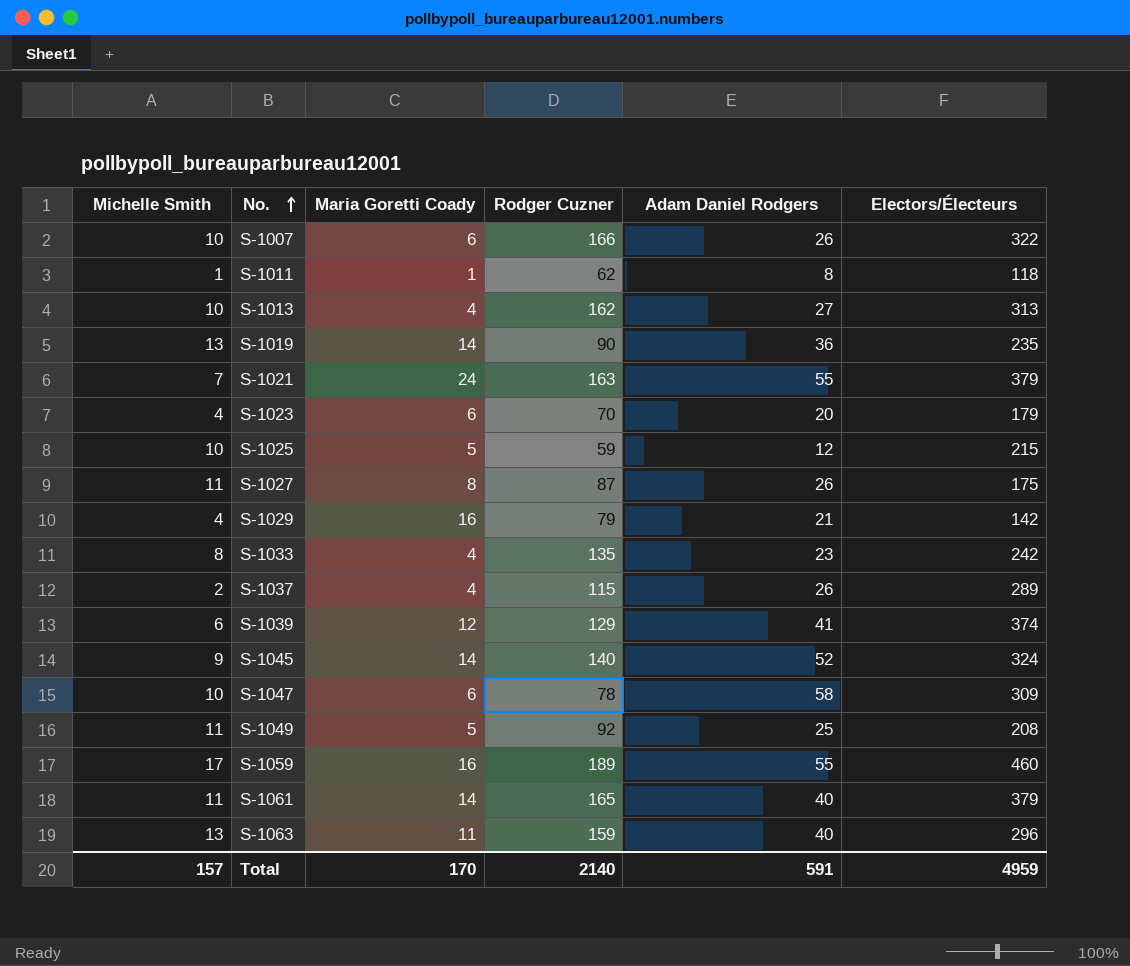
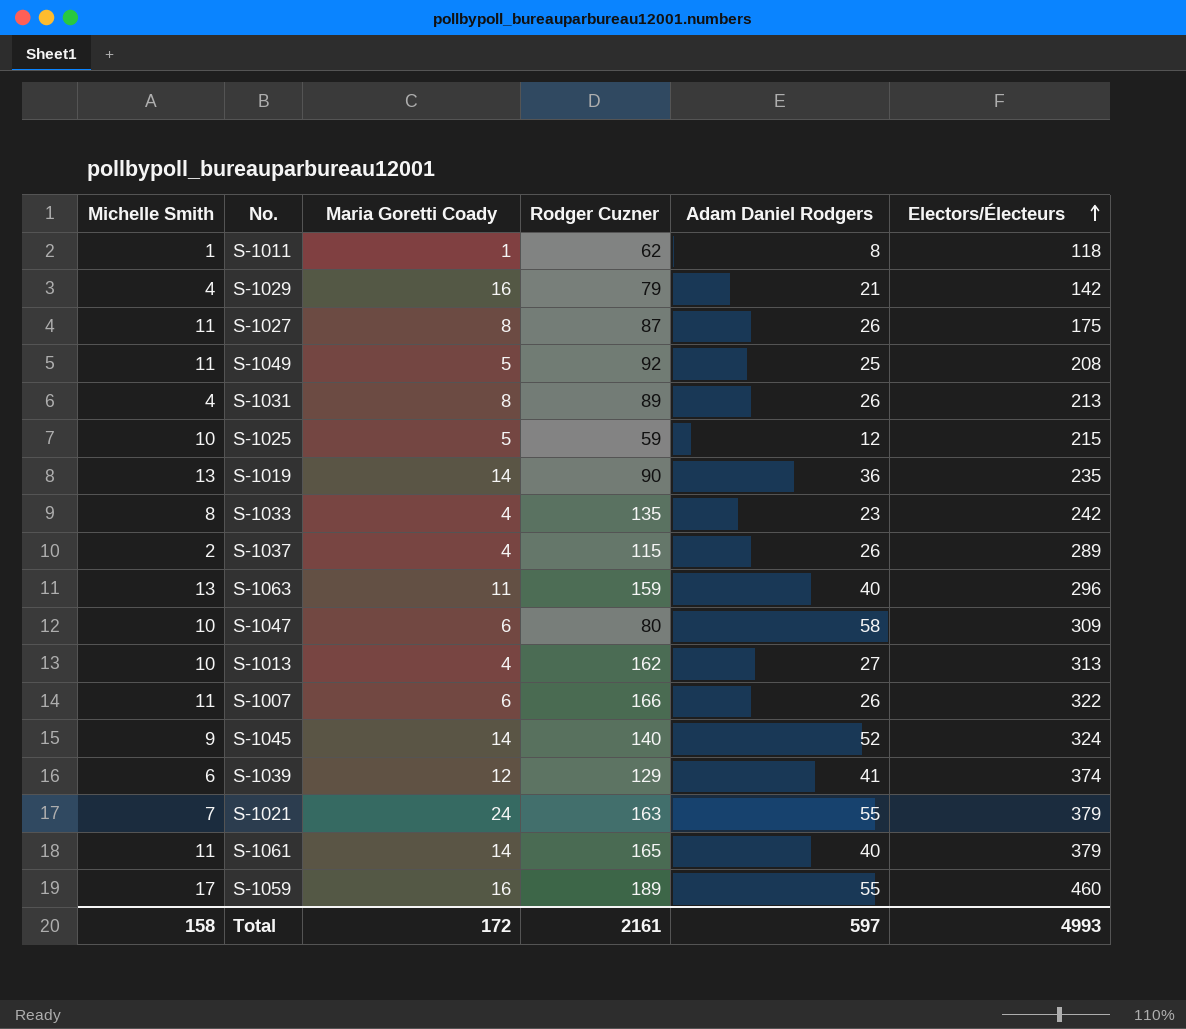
row order: No. ascending -> Electors/Électeurs ascending
row S-1023: 4 | 6 | 70 | 20 | 179 -> none
row S-1031: none -> 4 | 8 | 89 | 26 | 213
S-1047 | Rodger Cuzner: 78 -> 80
S-1007 | Michelle Smith: 10 -> 11
Total | Michelle Smith: 157 -> 158
Total | Maria Goretti Coady: 170 -> 172
Total | Rodger Cuzner: 2140 -> 2161
Total | Adam Daniel Rodgers: 591 -> 597
Total | Electors/Électeurs: 4959 -> 4993

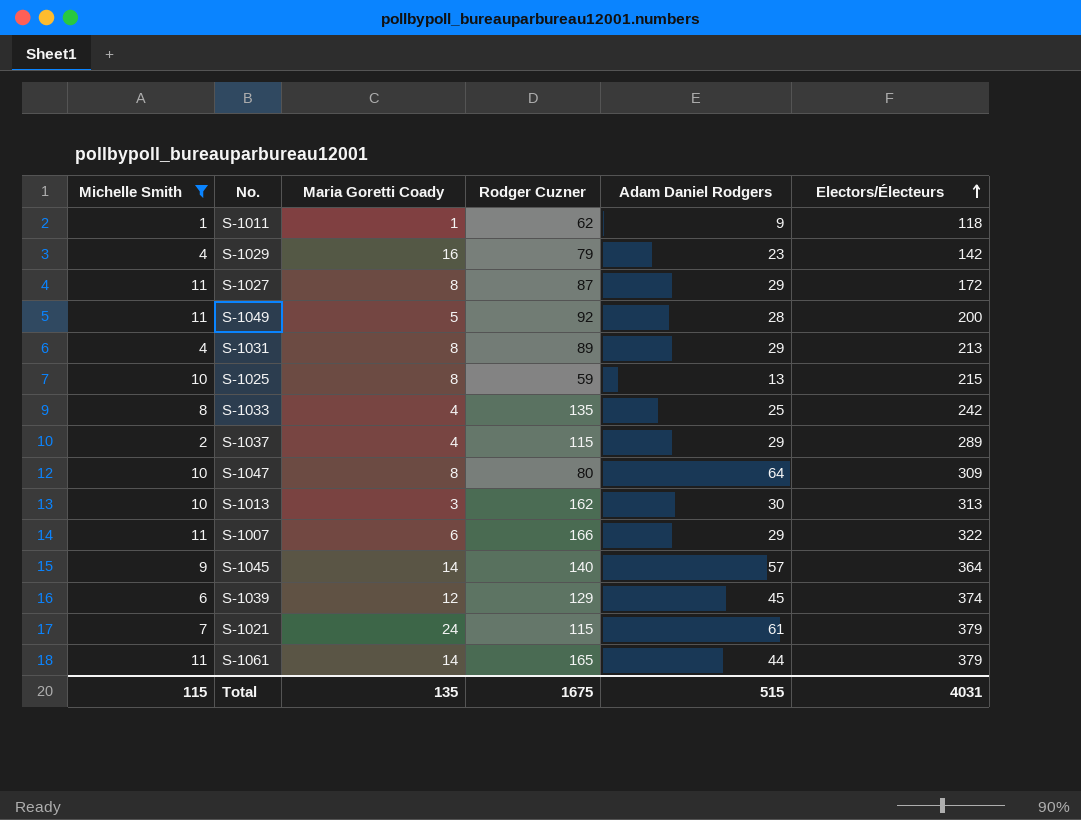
filter: none -> Michelle Smith <= 11
S-1011 | Adam Daniel Rodgers: 8 -> 9
S-1029 | Adam Daniel Rodgers: 21 -> 23
S-1027 | Adam Daniel Rodgers: 26 -> 29
S-1027 | Electors/Électeurs: 175 -> 172
S-1049 | Adam Daniel Rodgers: 25 -> 28
S-1049 | Electors/Électeurs: 208 -> 200
S-1031 | Adam Daniel Rodgers: 26 -> 29
S-1025 | Maria Goretti Coady: 5 -> 8
S-1025 | Adam Daniel Rodgers: 12 -> 13
S-1033 | Adam Daniel Rodgers: 23 -> 25
S-1037 | Adam Daniel Rodgers: 26 -> 29
S-1047 | Maria Goretti Coady: 6 -> 8
S-1047 | Adam Daniel Rodgers: 58 -> 64
S-1013 | Maria Goretti Coady: 4 -> 3
S-1013 | Adam Daniel Rodgers: 27 -> 30
S-1007 | Adam Daniel Rodgers: 26 -> 29
S-1045 | Adam Daniel Rodgers: 52 -> 57
S-1045 | Electors/Électeurs: 324 -> 364
S-1039 | Adam Daniel Rodgers: 41 -> 45
S-1021 | Rodger Cuzner: 163 -> 115
S-1021 | Adam Daniel Rodgers: 55 -> 61
S-1061 | Adam Daniel Rodgers: 40 -> 44
Total | Michelle Smith: 158 -> 115
Total | Maria Goretti Coady: 172 -> 135
Total | Rodger Cuzner: 2161 -> 1675
Total | Adam Daniel Rodgers: 597 -> 515
Total | Electors/Électeurs: 4993 -> 4031

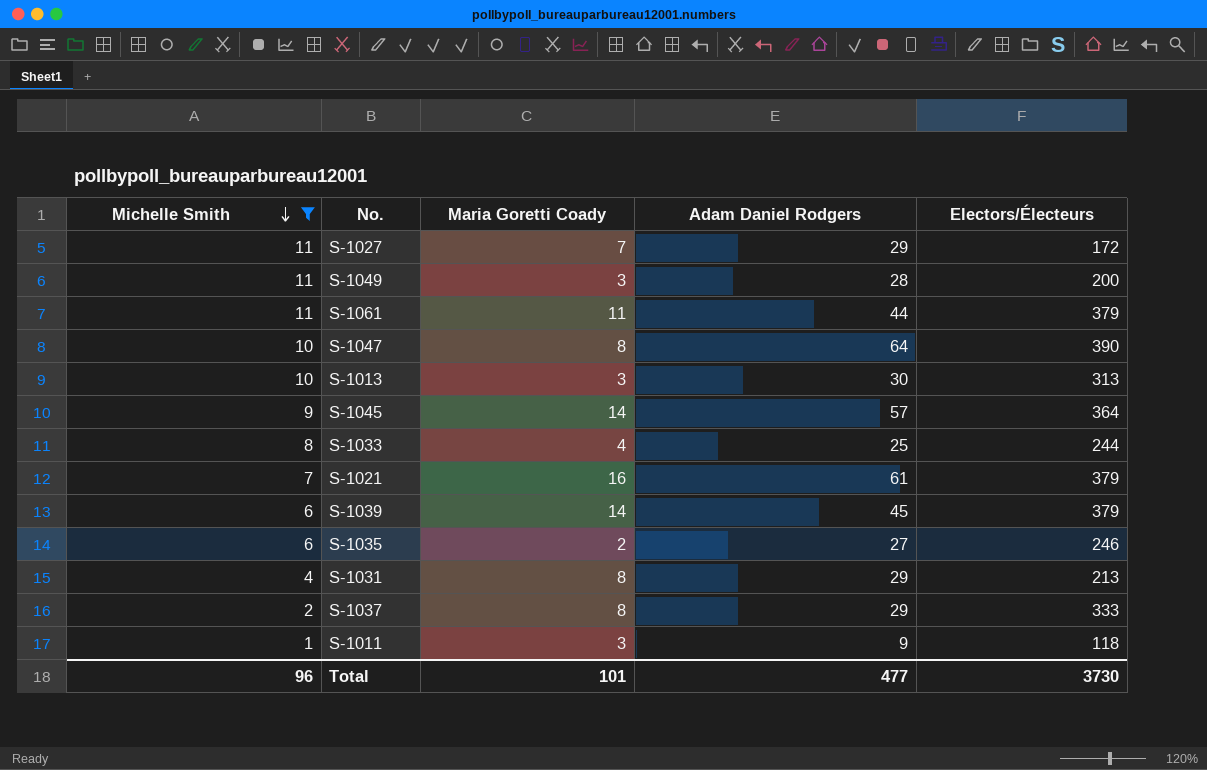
row order: Electors/Électeurs ascending -> Michelle Smith descending
column Rodger Cuzner | position: 4 -> none
row S-1029: 4 | 16 | 79 | 23 | 142 -> none
row S-1025: 10 | 8 | 59 | 13 | 215 -> none
row S-1007: 11 | 6 | 166 | 29 | 322 -> none
S-1027 | Maria Goretti Coady: 8 -> 7
S-1049 | Maria Goretti Coady: 5 -> 3
S-1061 | Maria Goretti Coady: 14 -> 11
S-1047 | Electors/Électeurs: 309 -> 390
S-1033 | Electors/Électeurs: 242 -> 244
S-1021 | Maria Goretti Coady: 24 -> 16
S-1039 | Maria Goretti Coady: 12 -> 14
S-1039 | Electors/Électeurs: 374 -> 379
row S-1035: none -> 6 | 2 | 27 | 246
S-1037 | Maria Goretti Coady: 4 -> 8
S-1037 | Electors/Électeurs: 289 -> 333
S-1011 | Maria Goretti Coady: 1 -> 3
Total | Michelle Smith: 115 -> 96
Total | Maria Goretti Coady: 135 -> 101
Total | Adam Daniel Rodgers: 515 -> 477
Total | Electors/Électeurs: 4031 -> 3730

